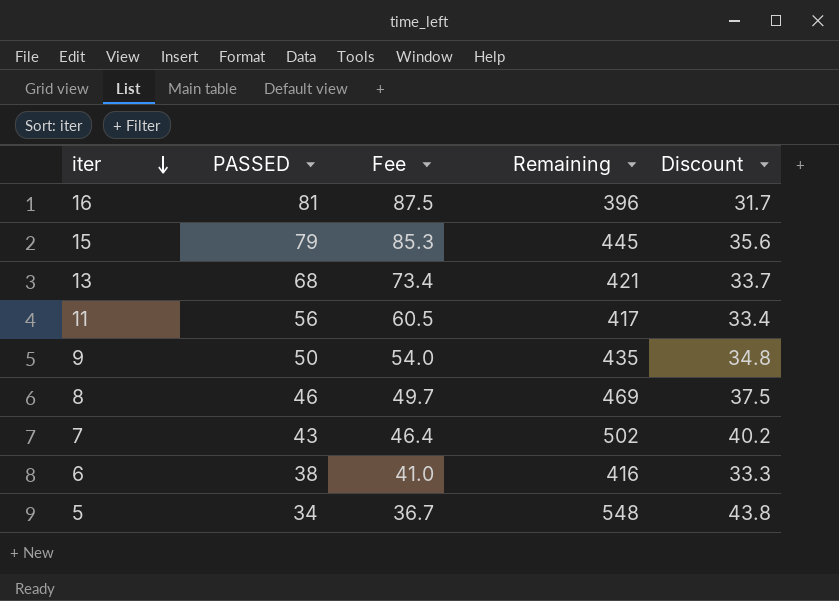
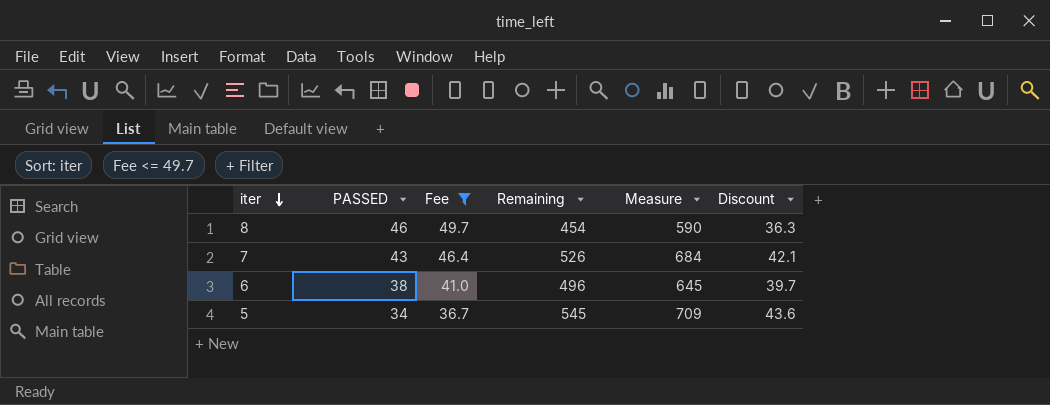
filter: none -> Fee <= 49.7
column Measure | formula: none -> [Remaining] * 1.3
8 | Remaining: 469 -> 454
8 | Discount: 37.5 -> 36.3
7 | Remaining: 502 -> 526
7 | Discount: 40.2 -> 42.1
6 | Remaining: 416 -> 496
6 | Discount: 33.3 -> 39.7
5 | Remaining: 548 -> 545
5 | Discount: 43.8 -> 43.6

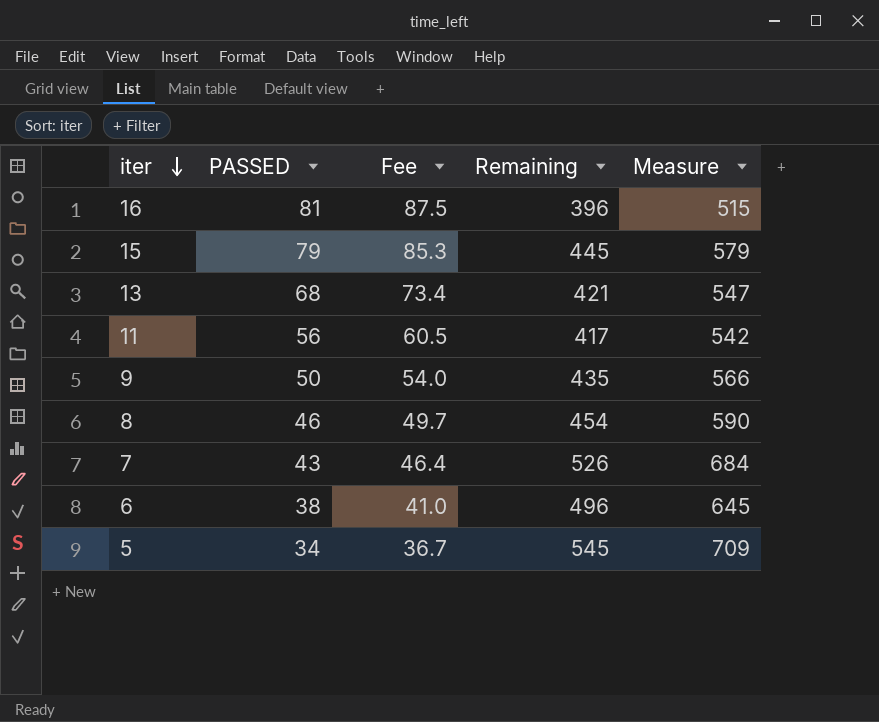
filter: Fee <= 49.7 -> none
column Discount | formula: [Remaining] * 0.08 -> none

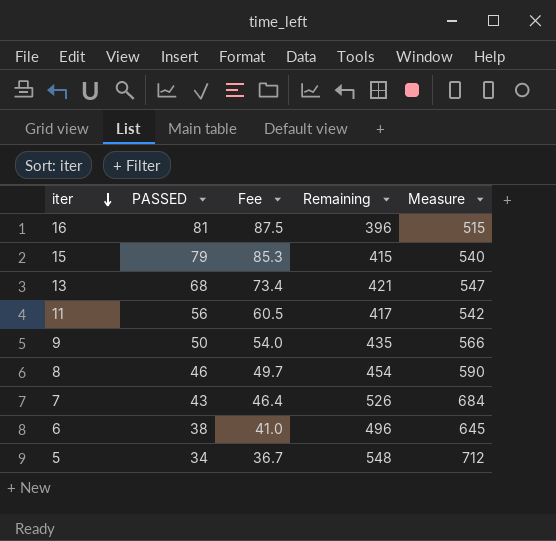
15 | Remaining: 445 -> 415
15 | Measure: 579 -> 540
5 | Remaining: 545 -> 548
5 | Measure: 709 -> 712

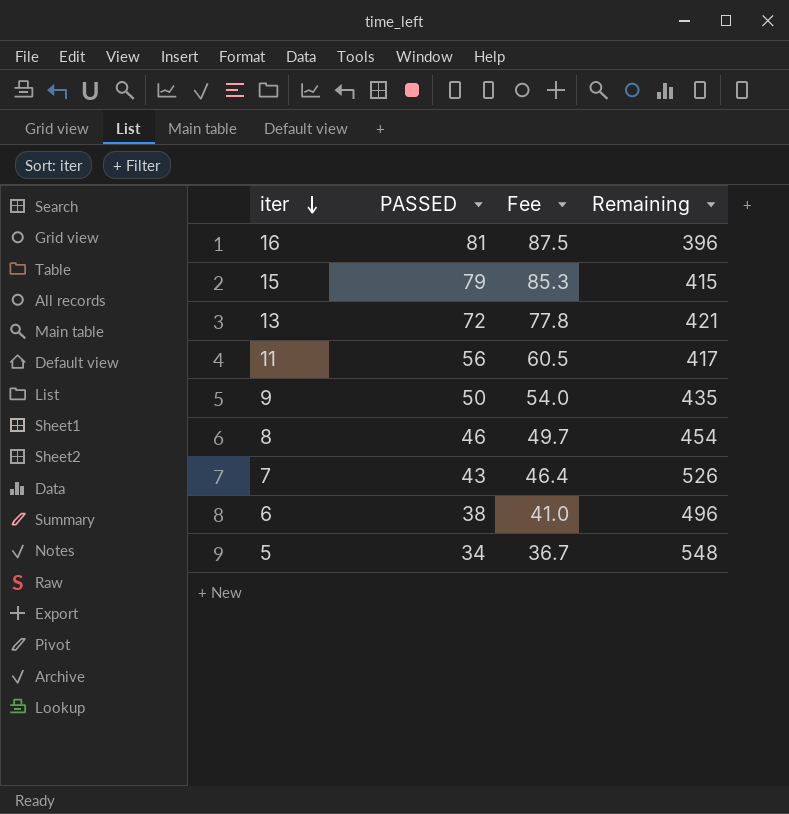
column Measure | formula: [Remaining] * 1.3 -> none
13 | PASSED: 68 -> 72
13 | Fee: 73.4 -> 77.8

